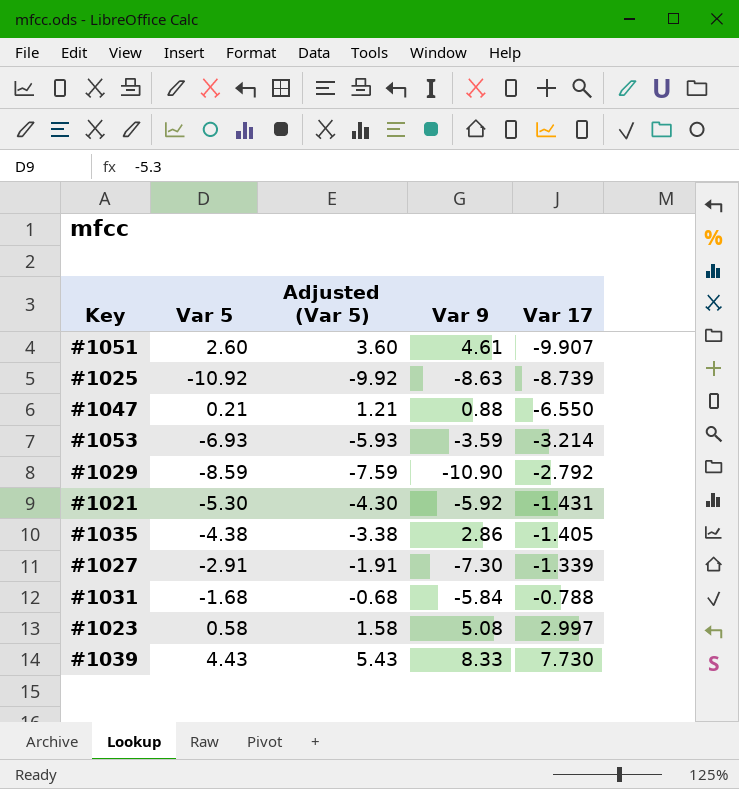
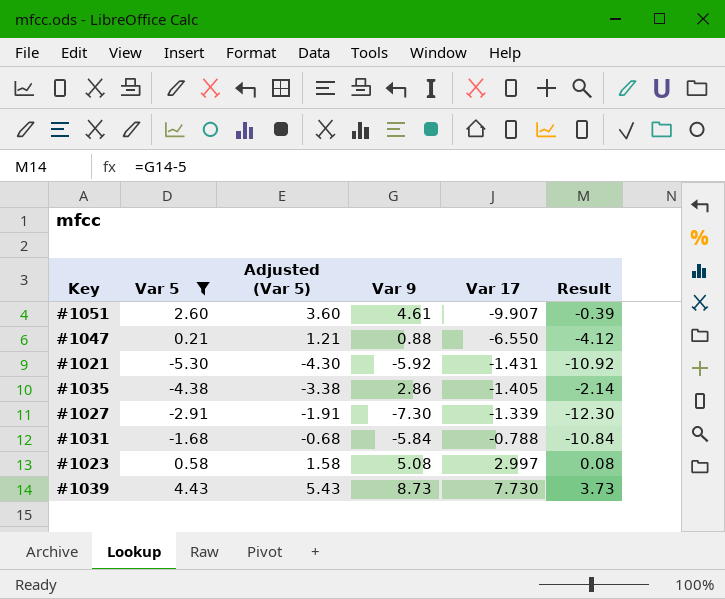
filter: none -> Var 5 >= -5.30
column Result | formula: none -> [Var 9] - 5
#1039 | Var 9: 8.33 -> 8.73

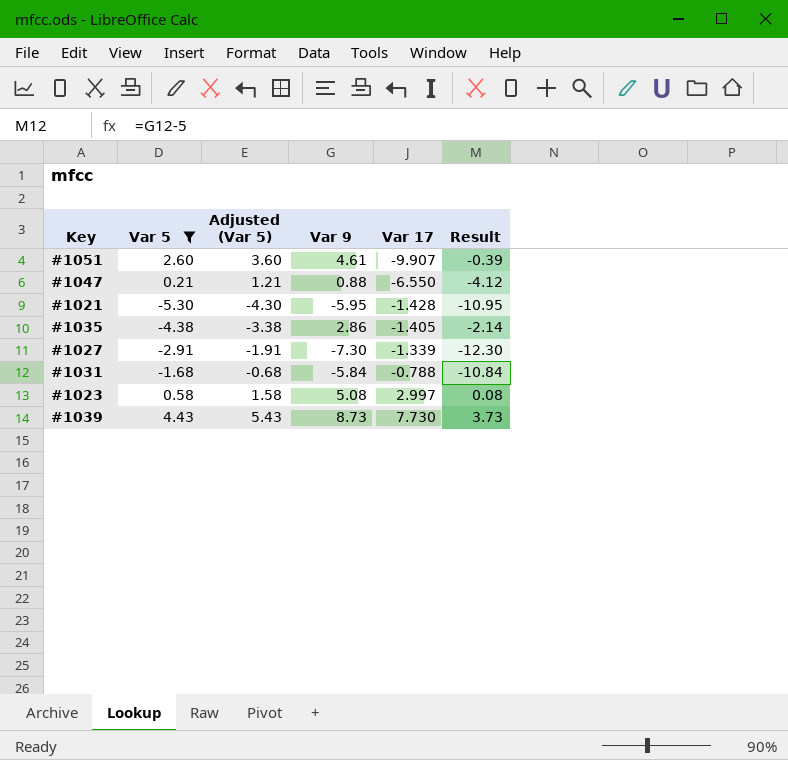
#1021 | Var 9: -5.92 -> -5.95
#1021 | Var 17: -1.431 -> -1.428
#1021 | Result: -10.92 -> -10.95

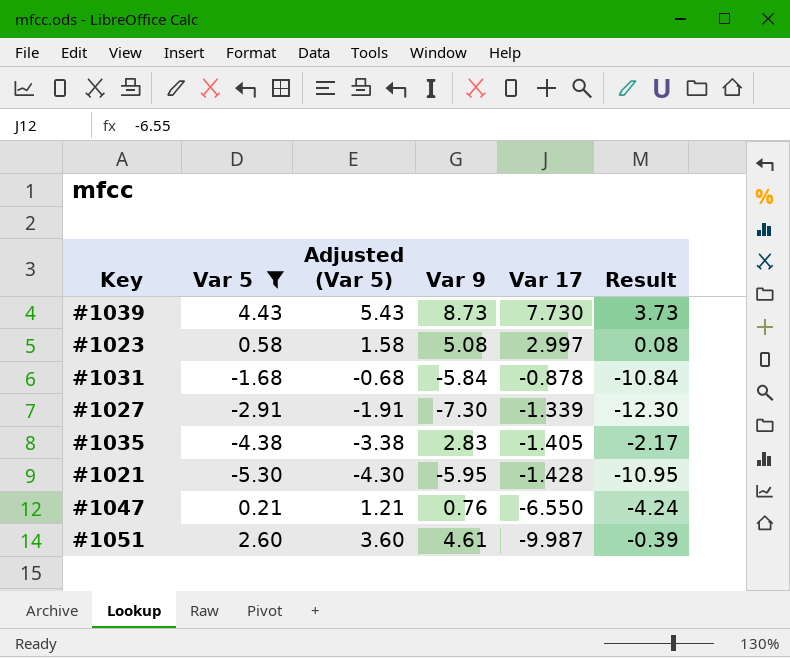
row order: Var 17 ascending -> Var 17 descending
#1031 | Var 17: -0.788 -> -0.878
#1035 | Var 9: 2.86 -> 2.83
#1035 | Result: -2.14 -> -2.17
#1047 | Var 9: 0.88 -> 0.76
#1047 | Result: -4.12 -> -4.24
#1051 | Var 17: -9.907 -> -9.987

